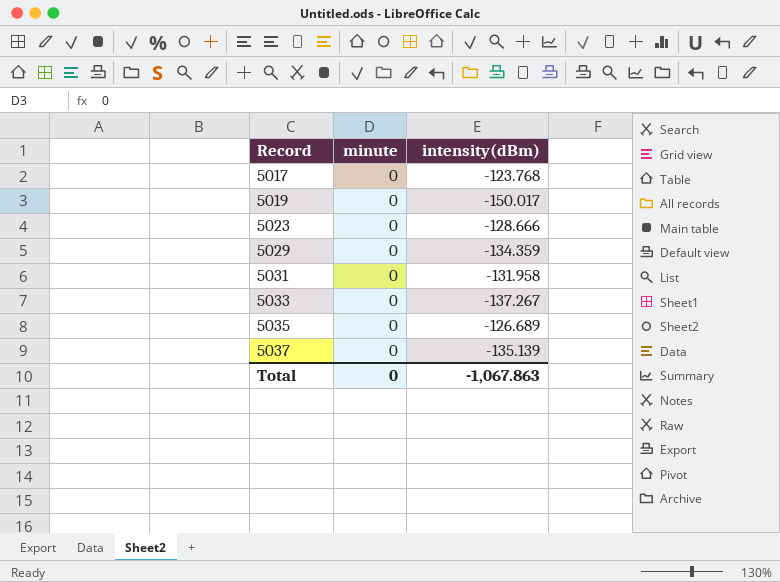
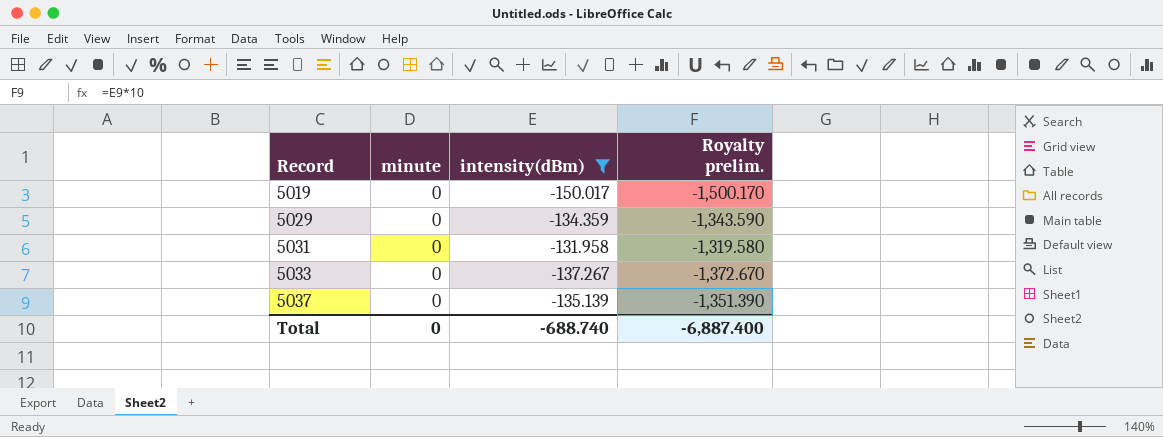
filter: none -> intensity(dBm) <= -131.958
column Royalty prelim. | formula: none -> [intensity(dBm)] * 10
Total | intensity(dBm): -1,067.863 -> -688.740

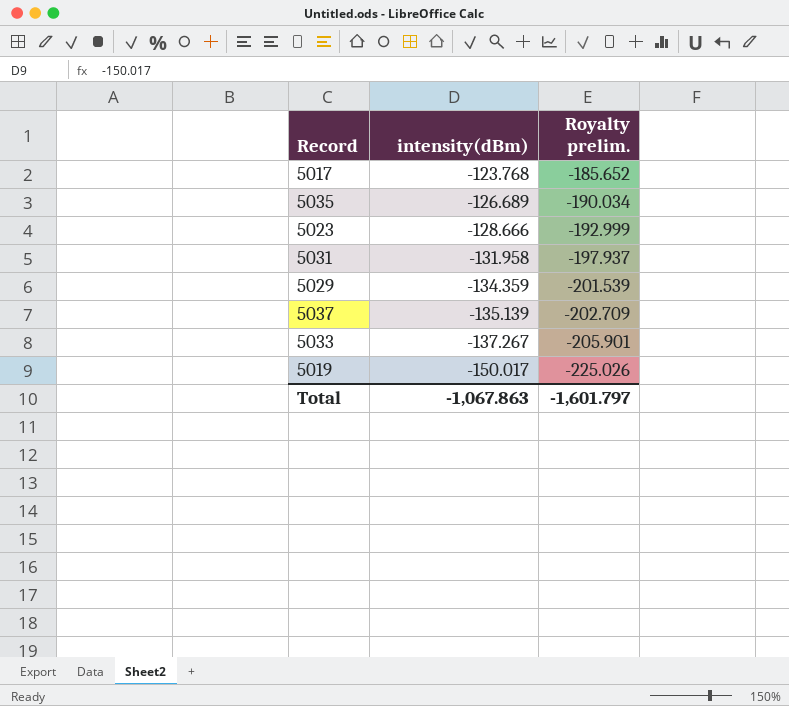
filter: intensity(dBm) <= -131.958 -> none
row order: Record ascending -> intensity(dBm) descending
column minute | position: 2 -> none
column Royalty prelim. | formula: [intensity(dBm)] * 10 -> [intensity(dBm)] * 1.5
Total | intensity(dBm): -688.740 -> -1,067.863
Total | Royalty prelim.: -6,887.400 -> -1,601.797

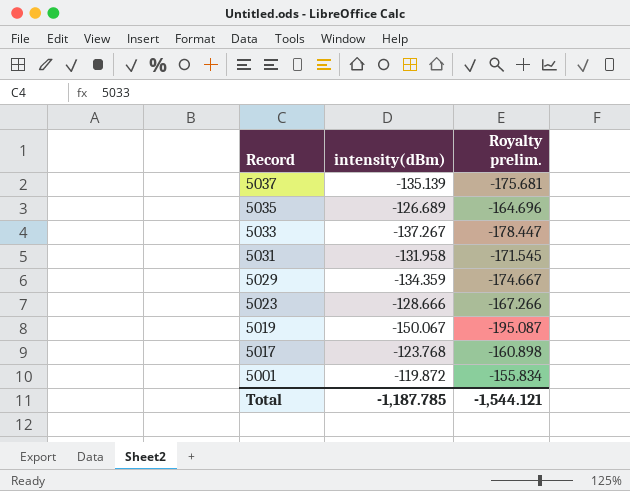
row order: intensity(dBm) descending -> Record descending
column Royalty prelim. | formula: [intensity(dBm)] * 1.5 -> [intensity(dBm)] * 1.3
5019 | intensity(dBm): -150.017 -> -150.067
row 5001: none -> -119.872 | -155.834
Total | intensity(dBm): -1,067.863 -> -1,187.785
Total | Royalty prelim.: -1,601.797 -> -1,544.121

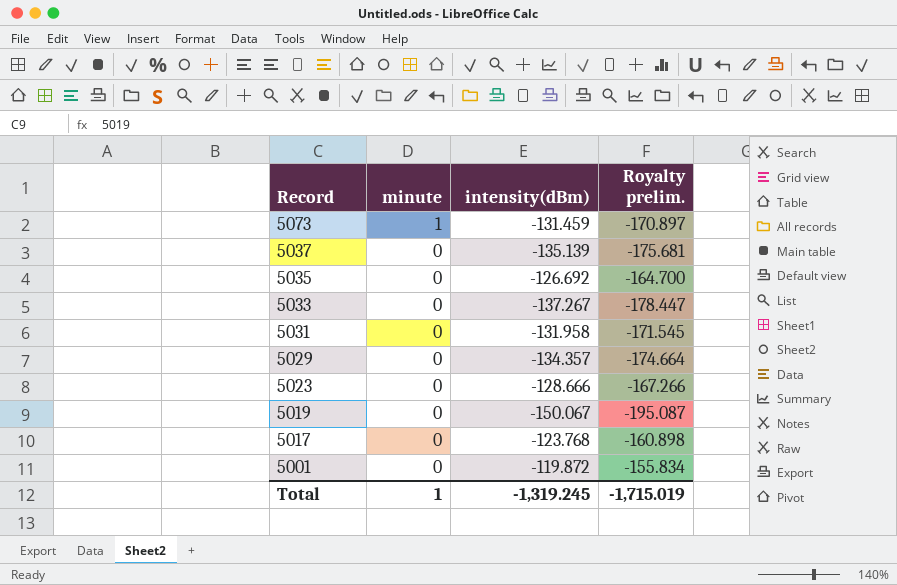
column minute | position: none -> 2
row 5073: none -> 1 | -131.459 | -170.897
5035 | intensity(dBm): -126.689 -> -126.692
5035 | Royalty prelim.: -164.696 -> -164.700
5029 | intensity(dBm): -134.359 -> -134.357
5029 | Royalty prelim.: -174.667 -> -174.664
Total | intensity(dBm): -1,187.785 -> -1,319.245
Total | Royalty prelim.: -1,544.121 -> -1,715.019

